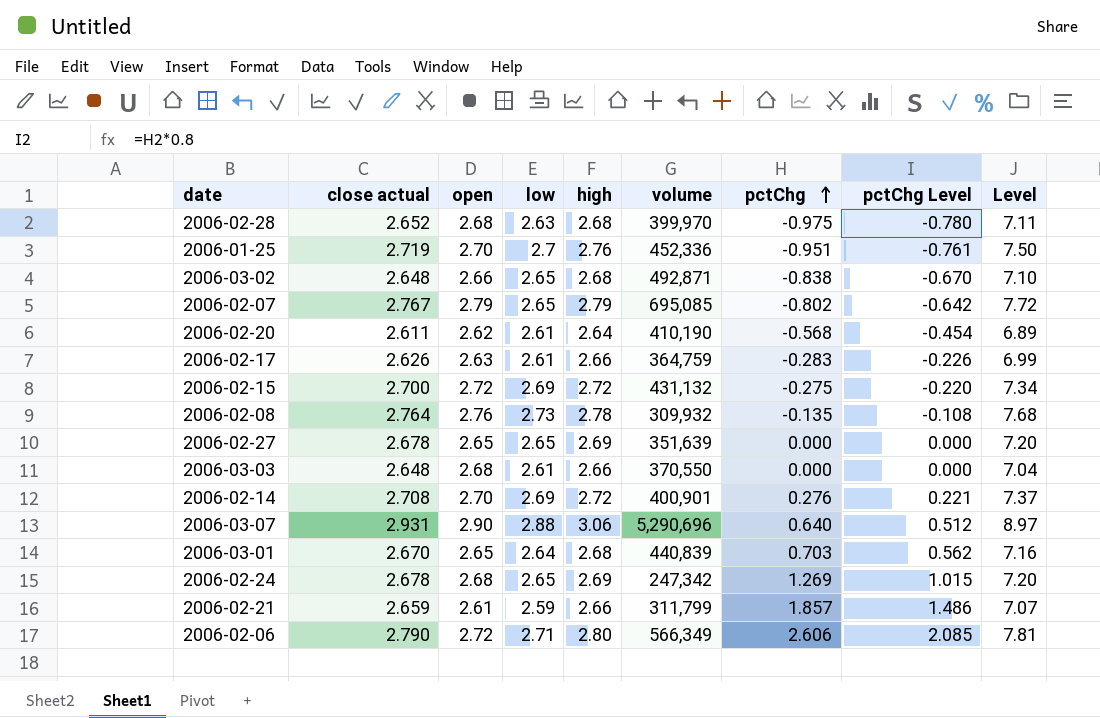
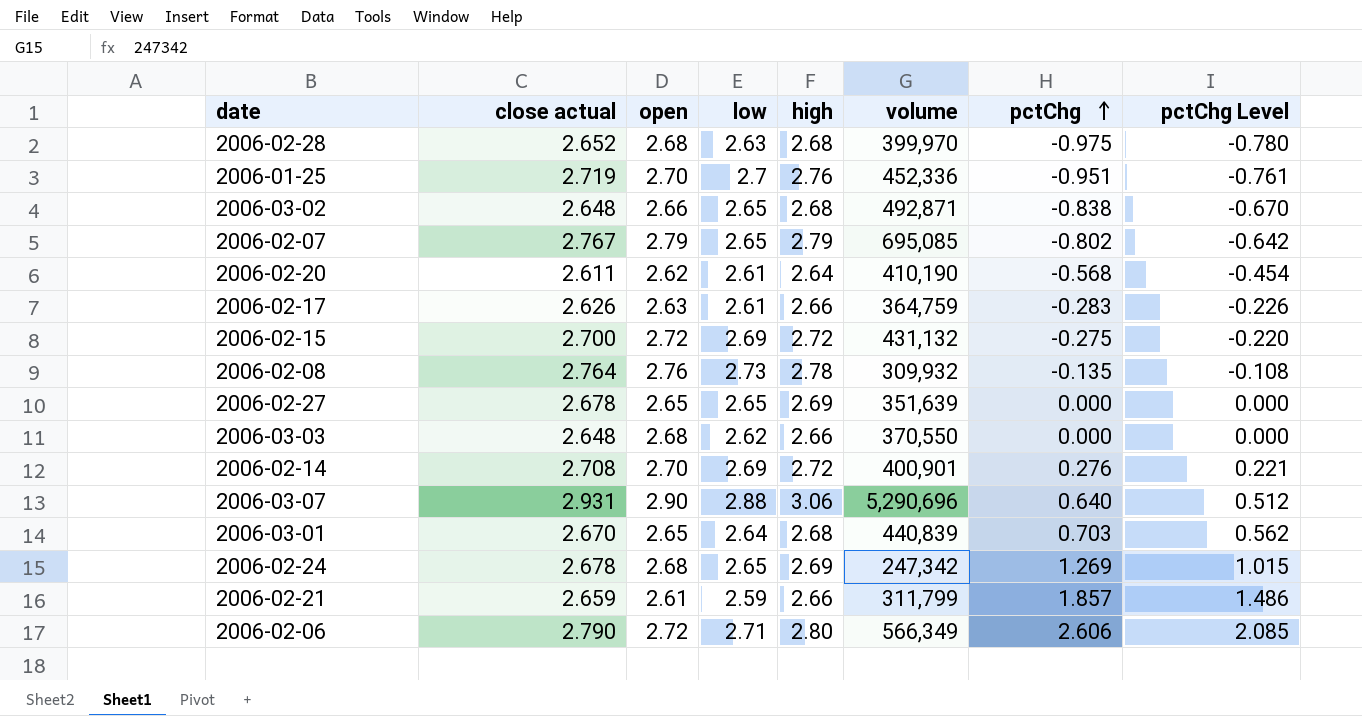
column Level | formula: [close actual] * [high] -> none
2006-03-03 | low: 2.61 -> 2.62

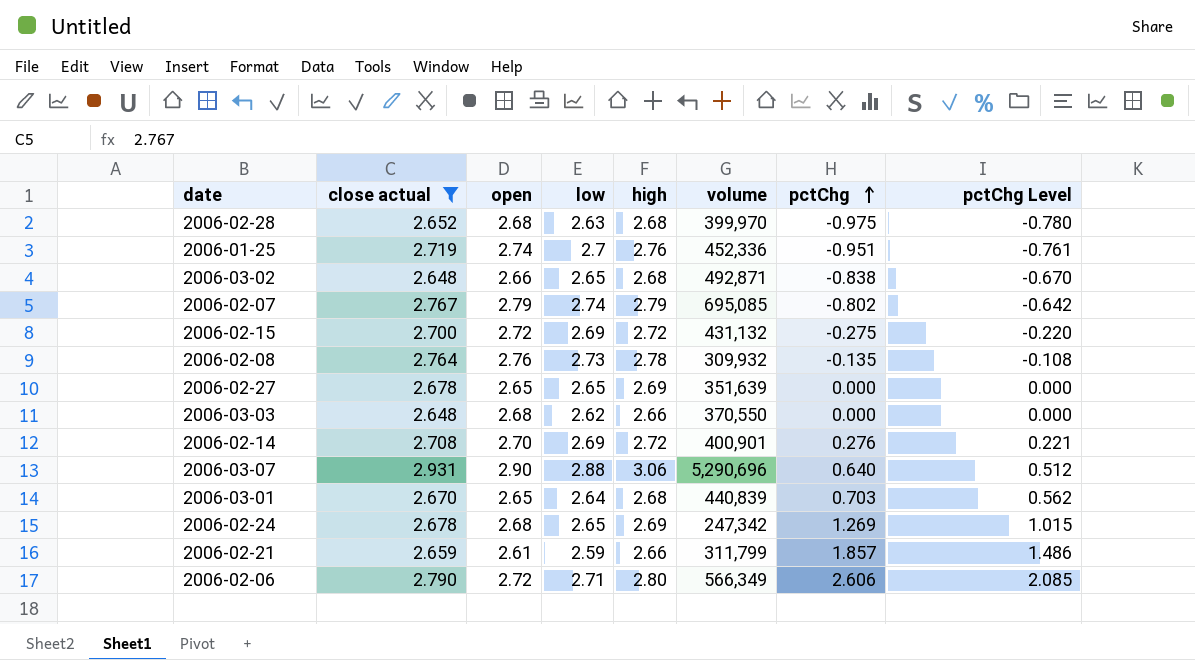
filter: none -> close actual >= 2.648
2006-01-25 | open: 2.70 -> 2.74
2006-02-07 | low: 2.65 -> 2.74

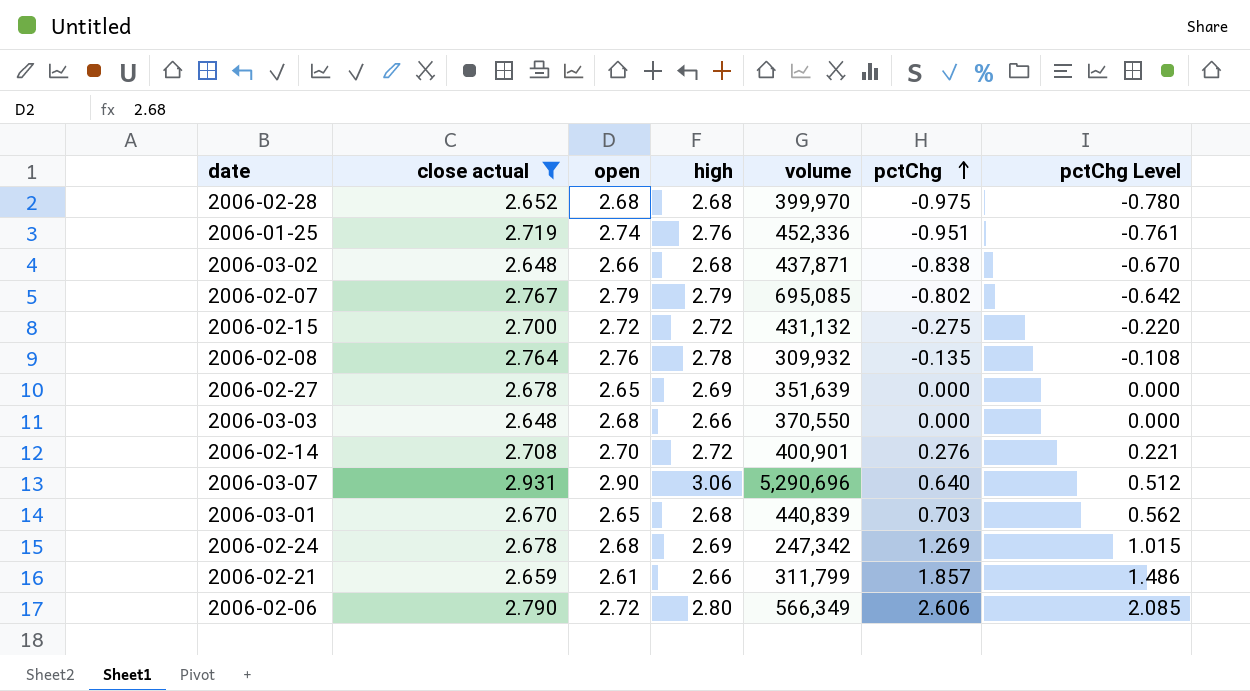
column low | position: 4 -> none
2006-03-02 | volume: 492,871 -> 437,871

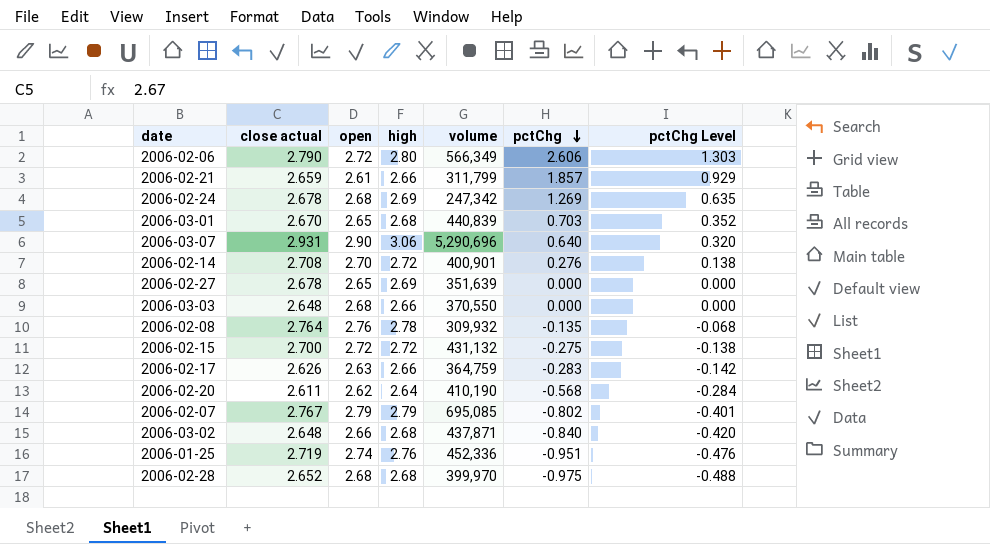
filter: close actual >= 2.648 -> none
row order: pctChg ascending -> pctChg descending
column pctChg Level | formula: [pctChg] * 0.8 -> [pctChg] * 0.5
2006-03-02 | pctChg: -0.838 -> -0.840

